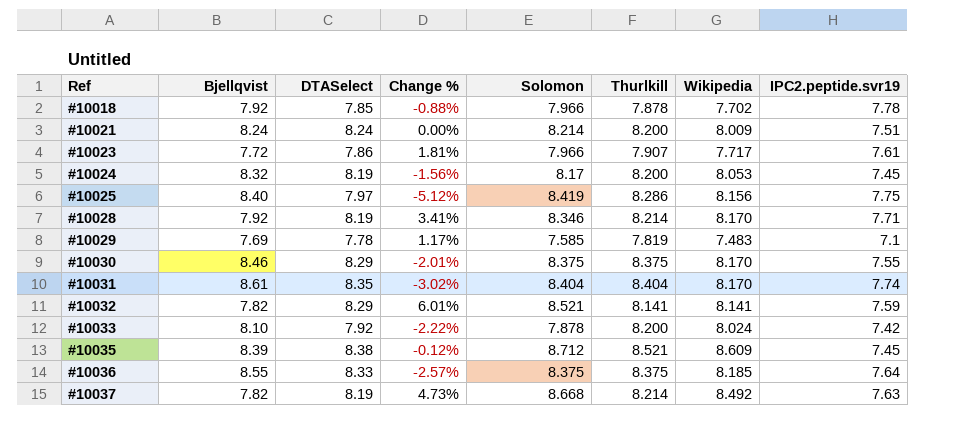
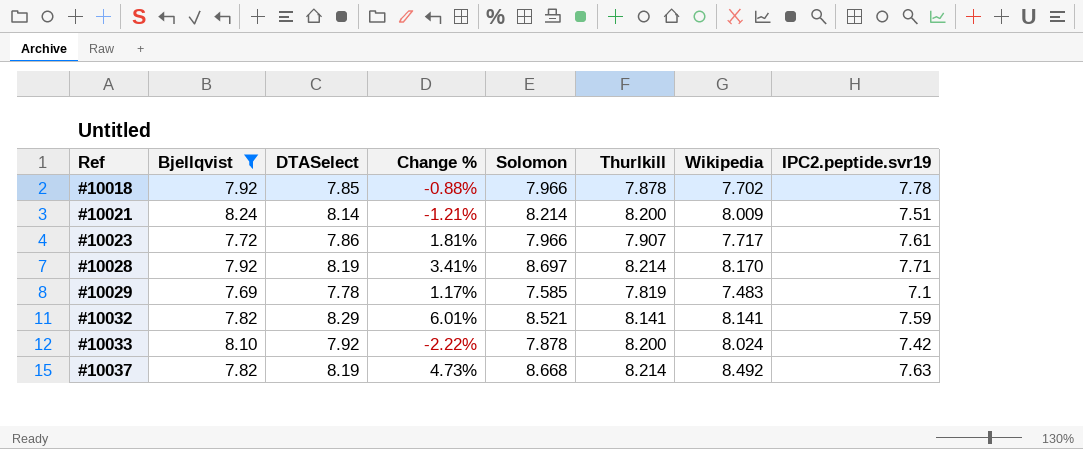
filter: none -> Bjellqvist <= 8.24
#10021 | DTASelect: 8.24 -> 8.14
#10021 | Change %: 0.00% -> -1.21%
#10028 | Solomon: 8.346 -> 8.697

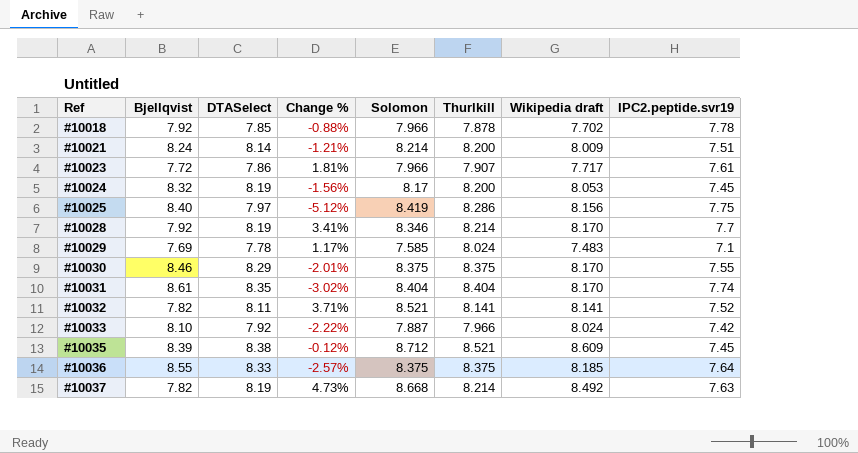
filter: Bjellqvist <= 8.24 -> none
column name: Wikipedia -> Wikipedia draft
#10028 | Solomon: 8.697 -> 8.346
#10028 | IPC2.peptide.svr19: 7.71 -> 7.7
#10029 | Thurlkill: 7.819 -> 8.024
#10032 | DTASelect: 8.29 -> 8.11
#10032 | Change %: 6.01% -> 3.71%
#10032 | IPC2.peptide.svr19: 7.59 -> 7.52
#10033 | Solomon: 7.878 -> 7.887
#10033 | Thurlkill: 8.200 -> 7.966

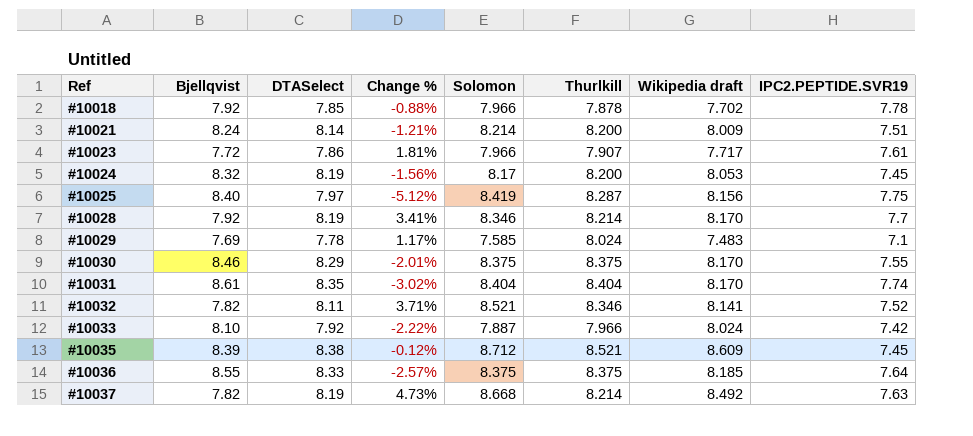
column name: IPC2.peptide.svr19 -> IPC2.PEPTIDE.SVR19
#10025 | Thurlkill: 8.286 -> 8.287
#10032 | Thurlkill: 8.141 -> 8.346

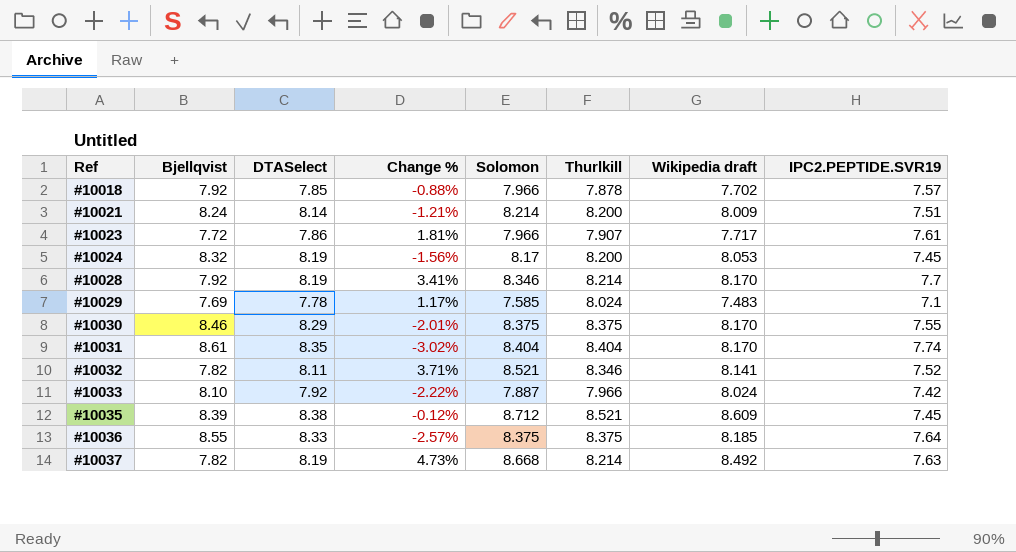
row #10025: 8.40 | 7.97 | -5.12% | 8.419 | 8.287 | 8.156 | 7.75 -> none
#10018 | IPC2.PEPTIDE.SVR19: 7.78 -> 7.57

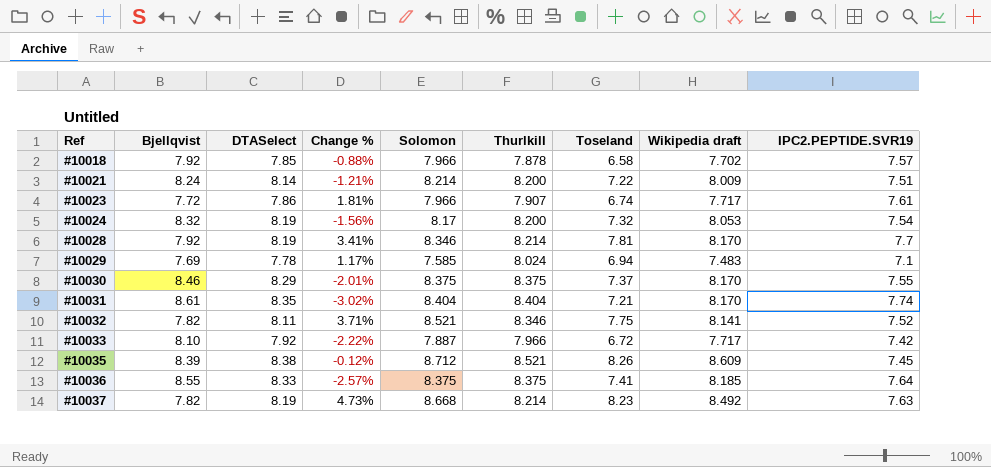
column Toseland | position: none -> 7
#10024 | IPC2.PEPTIDE.SVR19: 7.45 -> 7.54
#10033 | Wikipedia draft: 8.024 -> 7.717

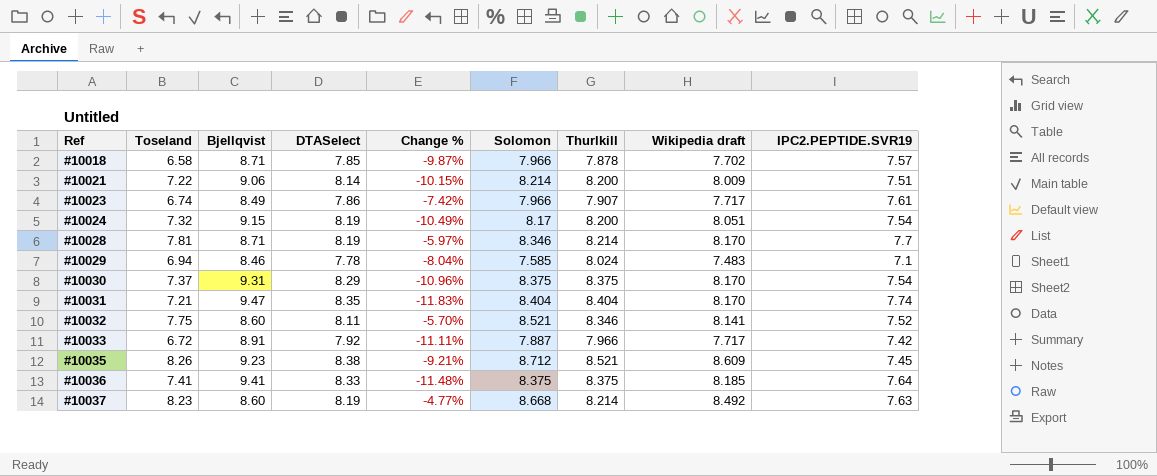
column Toseland | position: 7 -> 2
#10018 | Bjellqvist: 7.92 -> 8.71
#10018 | Change %: -0.88% -> -9.87%
#10021 | Bjellqvist: 8.24 -> 9.06
#10021 | Change %: -1.21% -> -10.15%
#10023 | Bjellqvist: 7.72 -> 8.49
#10023 | Change %: 1.81% -> -7.42%
#10024 | Bjellqvist: 8.32 -> 9.15
#10024 | Change %: -1.56% -> -10.49%
#10024 | Wikipedia draft: 8.053 -> 8.051
#10028 | Bjellqvist: 7.92 -> 8.71
#10028 | Change %: 3.41% -> -5.97%
#10029 | Bjellqvist: 7.69 -> 8.46
#10029 | Change %: 1.17% -> -8.04%
#10030 | Bjellqvist: 8.46 -> 9.31
#10030 | Change %: -2.01% -> -10.96%
#10030 | IPC2.PEPTIDE.SVR19: 7.55 -> 7.54
#10031 | Bjellqvist: 8.61 -> 9.47
#10031 | Change %: -3.02% -> -11.83%
#10032 | Bjellqvist: 7.82 -> 8.60
#10032 | Change %: 3.71% -> -5.70%
#10033 | Bjellqvist: 8.10 -> 8.91
#10033 | Change %: -2.22% -> -11.11%
#10035 | Bjellqvist: 8.39 -> 9.23
#10035 | Change %: -0.12% -> -9.21%
#10036 | Bjellqvist: 8.55 -> 9.41
#10036 | Change %: -2.57% -> -11.48%
#10037 | Bjellqvist: 7.82 -> 8.60
#10037 | Change %: 4.73% -> -4.77%

